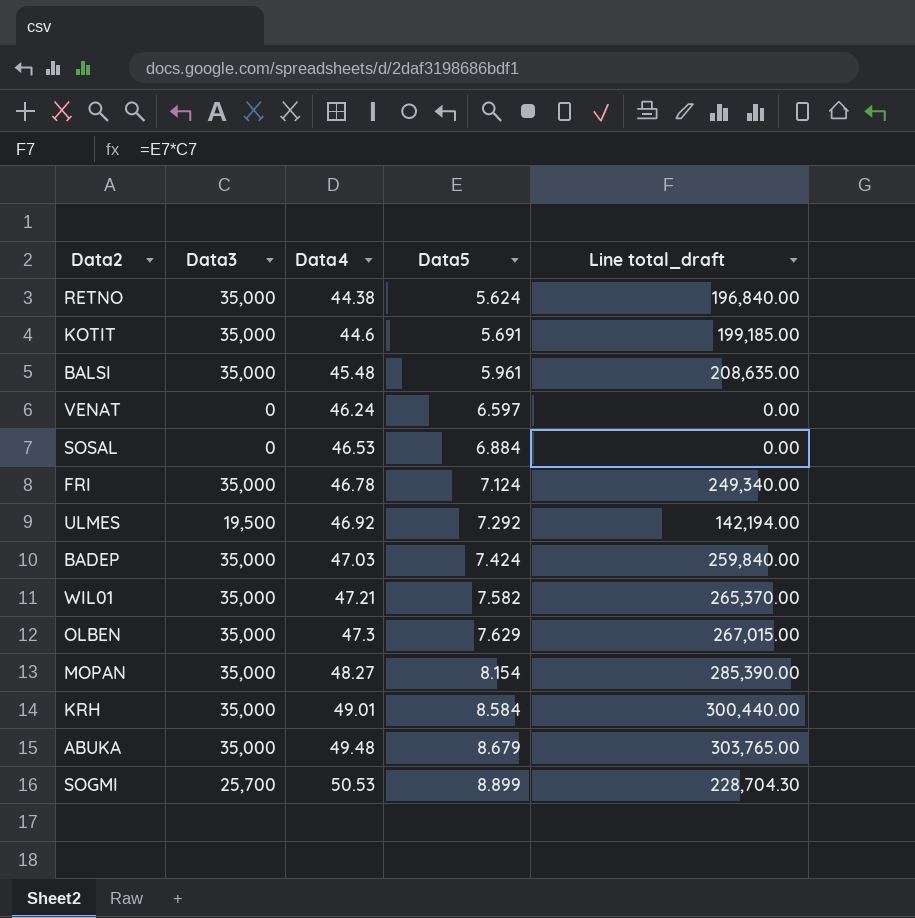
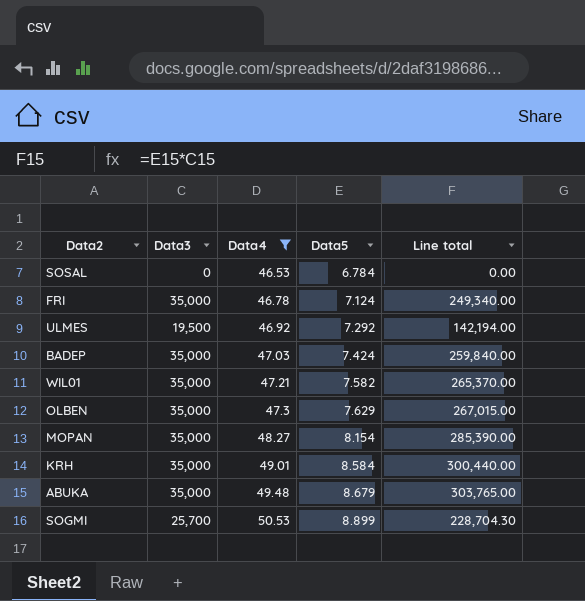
filter: none -> Data4 >= 46.53
column name: Line total_draft -> Line total
SOSAL | Data5: 6.884 -> 6.784

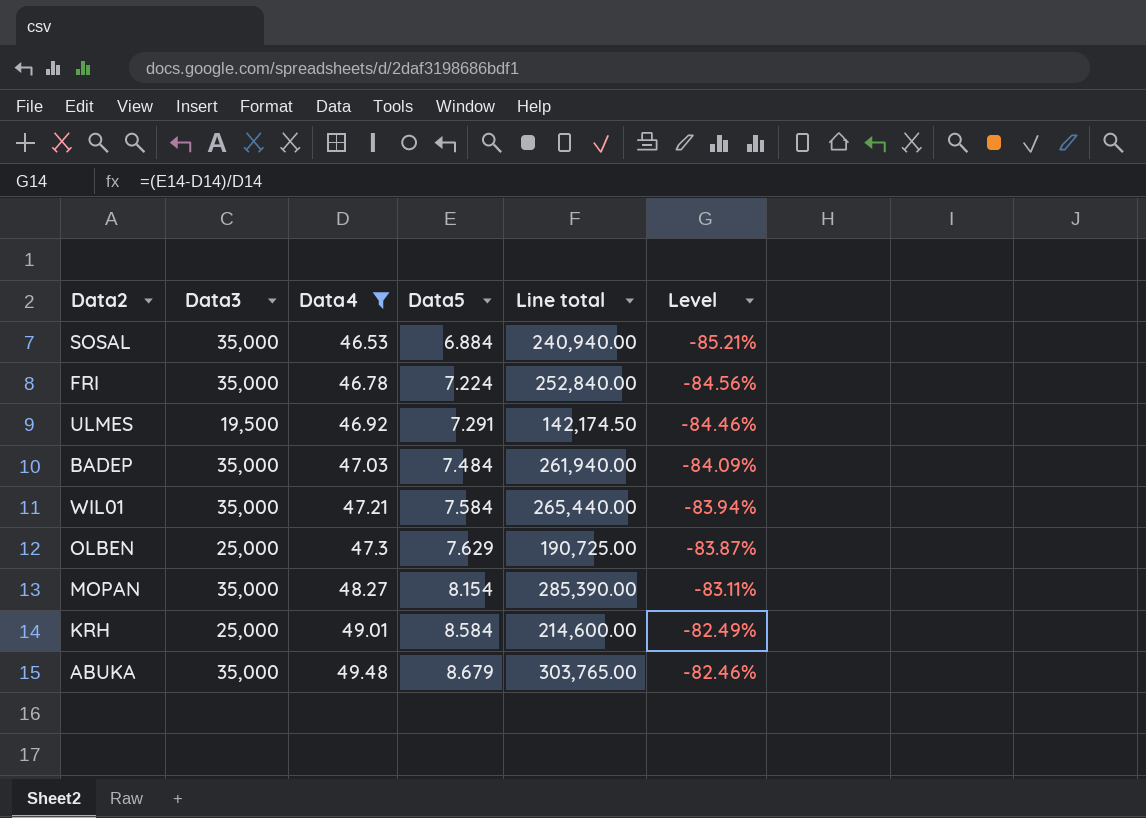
column Level | formula: none -> ([Data5] - [Data4]) / [Data4]
row SOGMI: 25,700 | 50.53 | 8.899 | 228,704.30 -> none
SOSAL | Data3: 0 -> 35,000
SOSAL | Data5: 6.784 -> 6.884
SOSAL | Line total: 0.00 -> 240,940.00
FRI | Data5: 7.124 -> 7.224
FRI | Line total: 249,340.00 -> 252,840.00
ULMES | Data5: 7.292 -> 7.291
ULMES | Line total: 142,194.00 -> 142,174.50
BADEP | Data5: 7.424 -> 7.484
BADEP | Line total: 259,840.00 -> 261,940.00
WIL01 | Data5: 7.582 -> 7.584
WIL01 | Line total: 265,370.00 -> 265,440.00
OLBEN | Data3: 35,000 -> 25,000
OLBEN | Line total: 267,015.00 -> 190,725.00
KRH | Data3: 35,000 -> 25,000
KRH | Line total: 300,440.00 -> 214,600.00

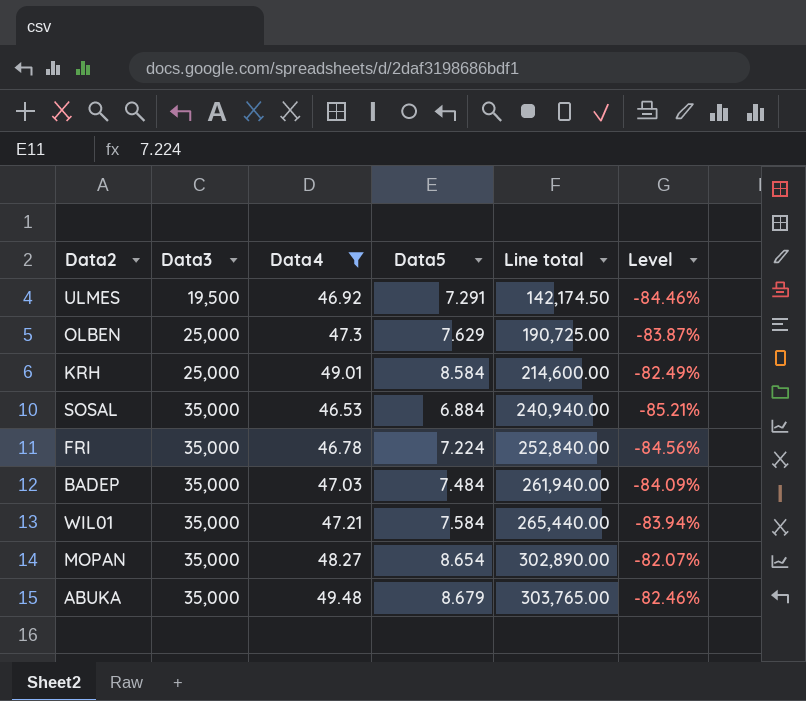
row order: Data4 ascending -> Data3 ascending
MOPAN | Data5: 8.154 -> 8.654
MOPAN | Line total: 285,390.00 -> 302,890.00
MOPAN | Level: -83.11% -> -82.07%

